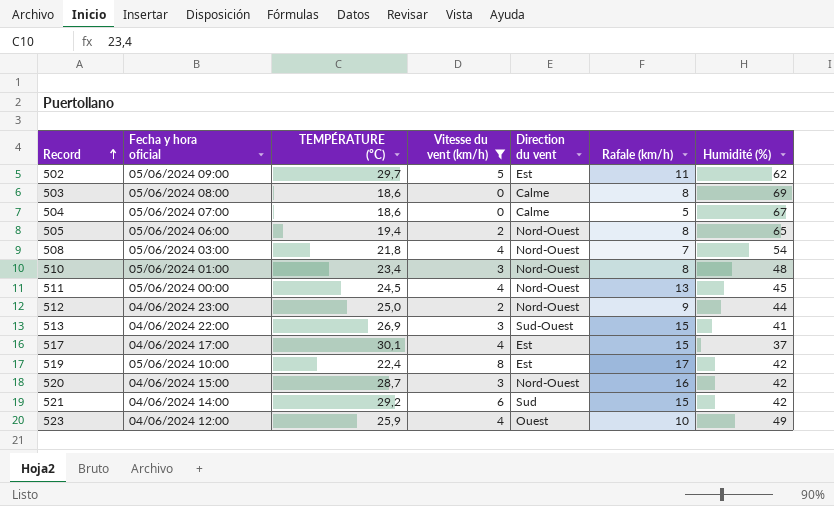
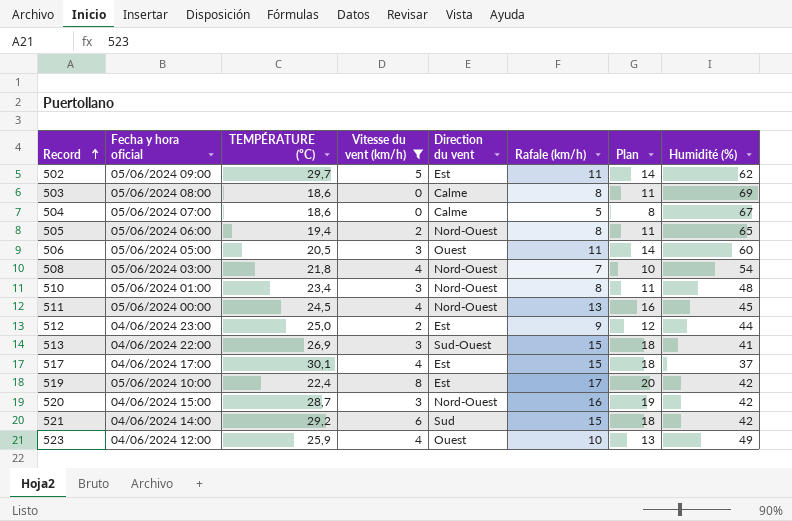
column Plan | formula: none -> [Rafale (km/h)] + 3
row 506: none -> 05/06/2024 05:00 | 20,5 | 3 | Ouest | 11 | 14 | 60
512 | Direction du vent: Nord-Ouest -> Est

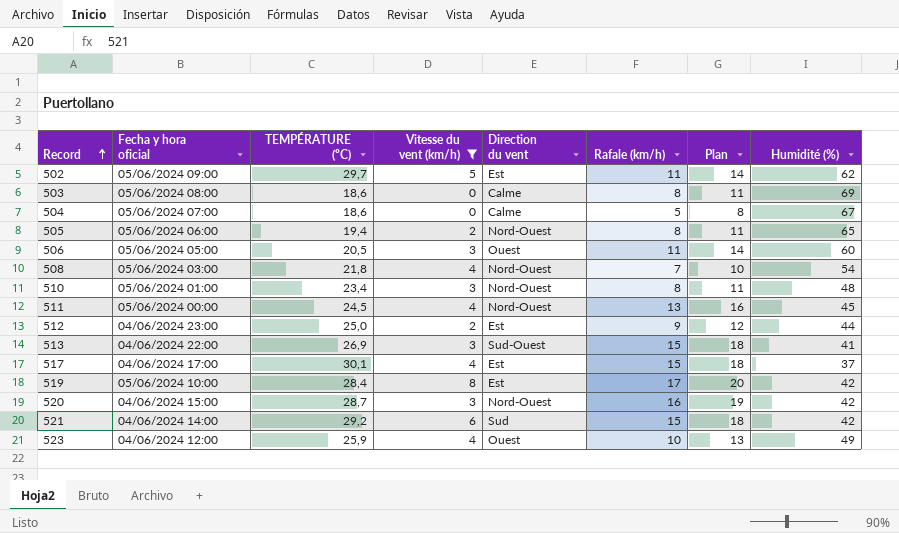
519 | TEMPÉRATURE (ºC): 22,4 -> 28,4

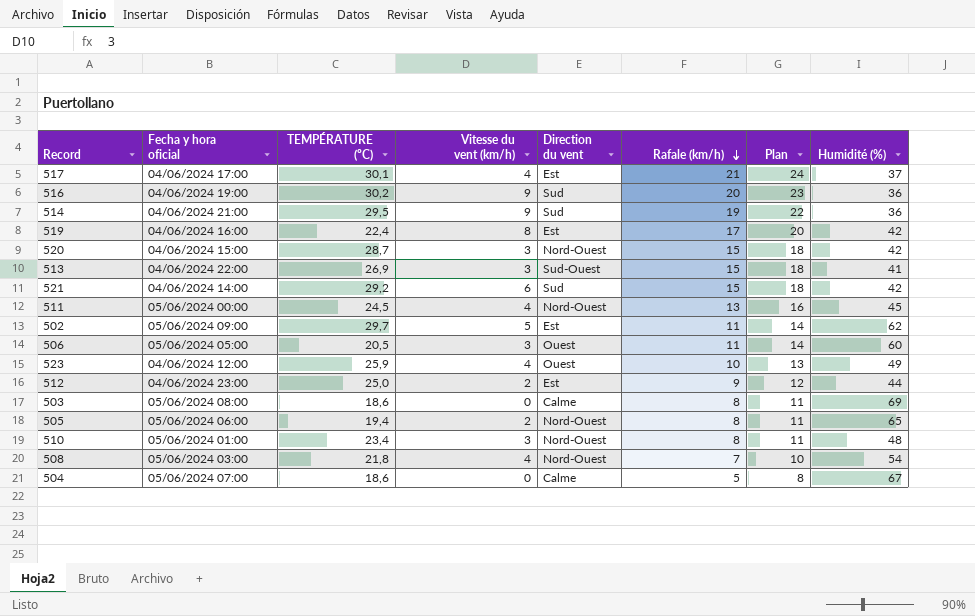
filter: Vitesse du vent (km/h) != 9 -> none
row order: Record ascending -> Rafale (km/h) descending
517 | Rafale (km/h): 15 -> 21
517 | Plan: 18 -> 24
519 | Fecha y hora oficial: 05/06/2024 10:00 -> 04/06/2024 16:00
519 | TEMPÉRATURE (ºC): 28,4 -> 22,4
520 | Rafale (km/h): 16 -> 15
520 | Plan: 19 -> 18

